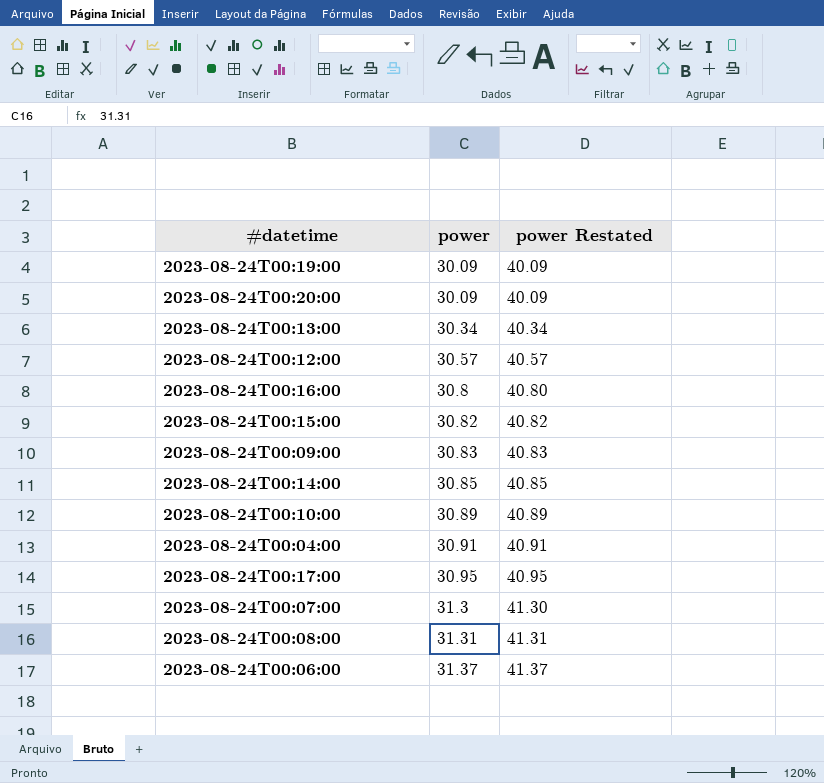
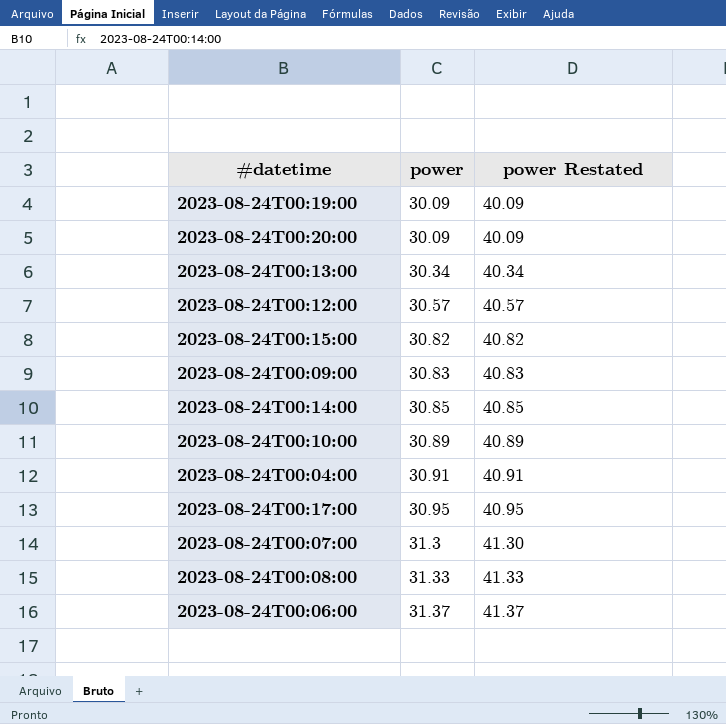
row 2023-08-24T00:16:00: 30.8 | 40.80 -> none
2023-08-24T00:08:00 | power: 31.31 -> 31.33
2023-08-24T00:08:00 | power Restated: 41.31 -> 41.33

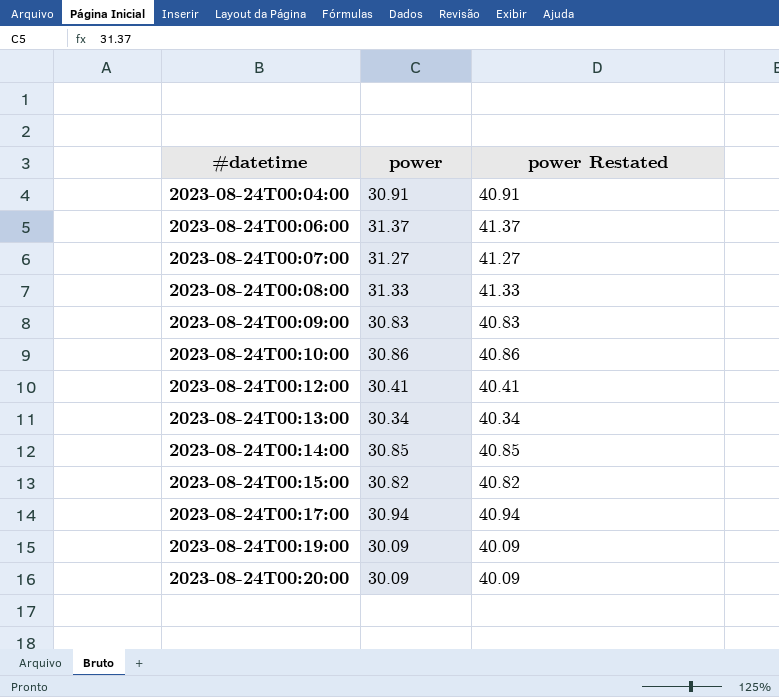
row order: power ascending -> #datetime ascending
2023-08-24T00:07:00 | power: 31.3 -> 31.27
2023-08-24T00:07:00 | power Restated: 41.30 -> 41.27
2023-08-24T00:10:00 | power: 30.89 -> 30.86
2023-08-24T00:10:00 | power Restated: 40.89 -> 40.86
2023-08-24T00:12:00 | power: 30.57 -> 30.41
2023-08-24T00:12:00 | power Restated: 40.57 -> 40.41
2023-08-24T00:17:00 | power: 30.95 -> 30.94
2023-08-24T00:17:00 | power Restated: 40.95 -> 40.94

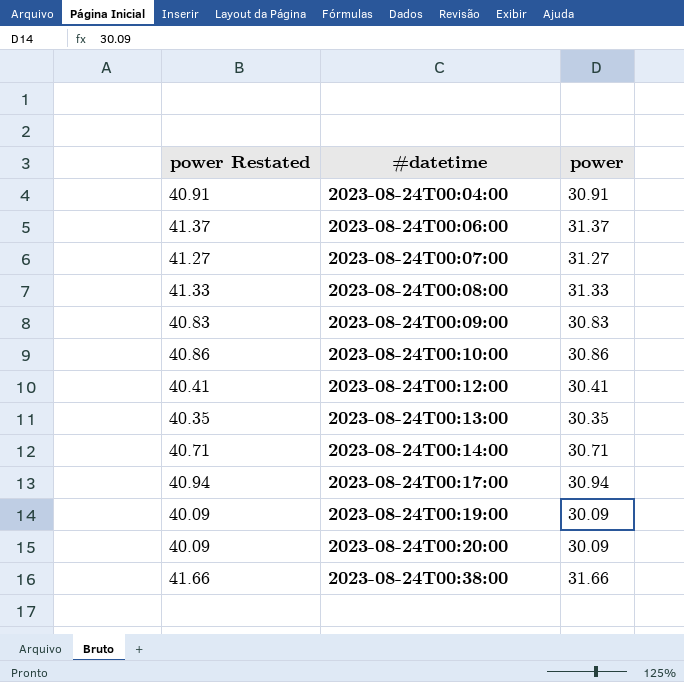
column power Restated | position: 3 -> 1
row 2023-08-24T00:15:00: 30.82 | 40.82 -> none
2023-08-24T00:13:00 | power Restated: 40.34 -> 40.35
2023-08-24T00:13:00 | power: 30.34 -> 30.35
2023-08-24T00:14:00 | power Restated: 40.85 -> 40.71
2023-08-24T00:14:00 | power: 30.85 -> 30.71
row 2023-08-24T00:38:00: none -> 41.66 | 31.66

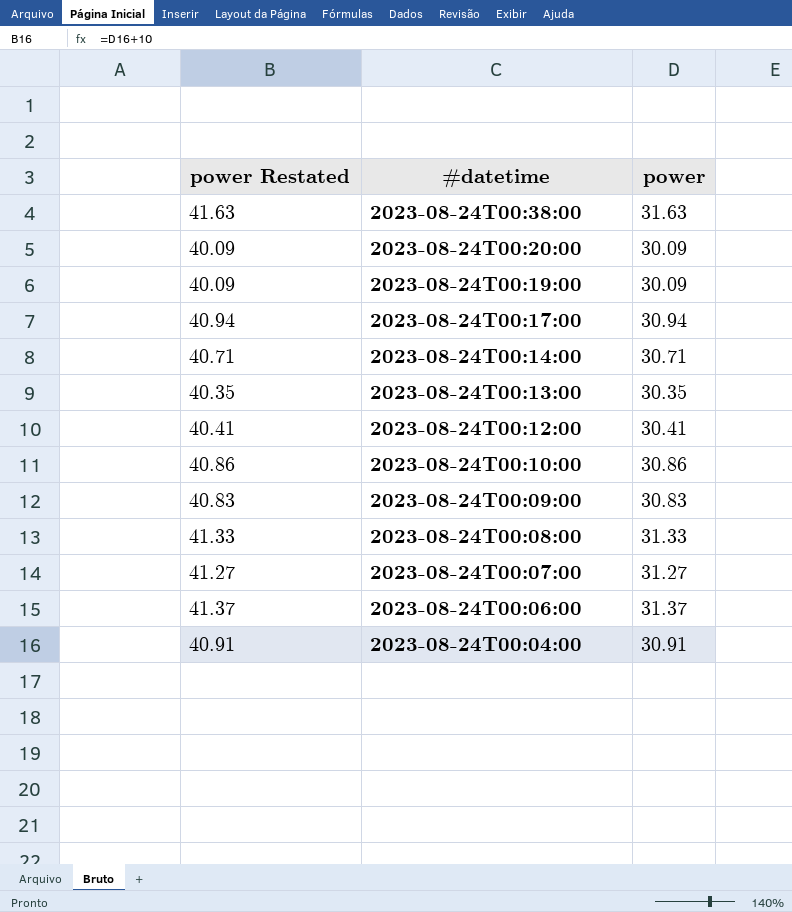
row order: #datetime ascending -> #datetime descending
2023-08-24T00:38:00 | power Restated: 41.66 -> 41.63
2023-08-24T00:38:00 | power: 31.66 -> 31.63

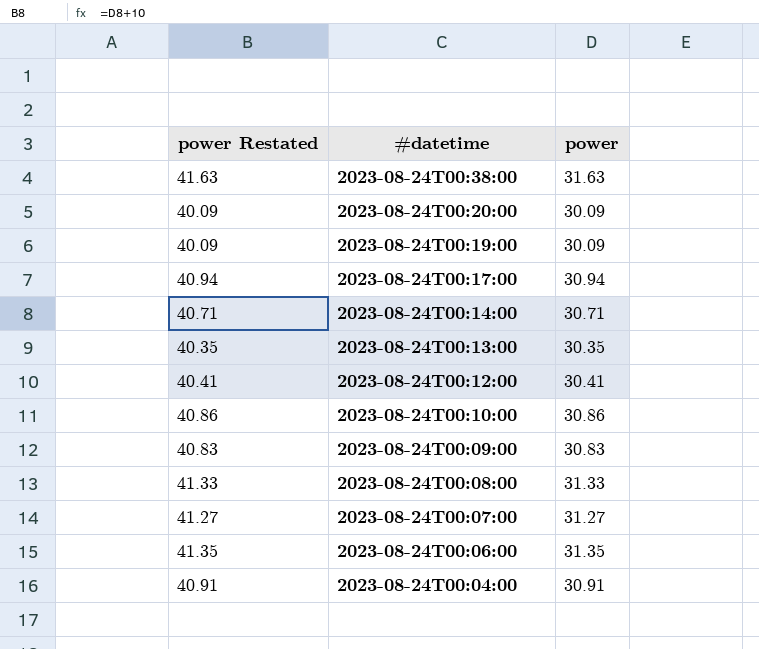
2023-08-24T00:06:00 | power Restated: 41.37 -> 41.35
2023-08-24T00:06:00 | power: 31.37 -> 31.35

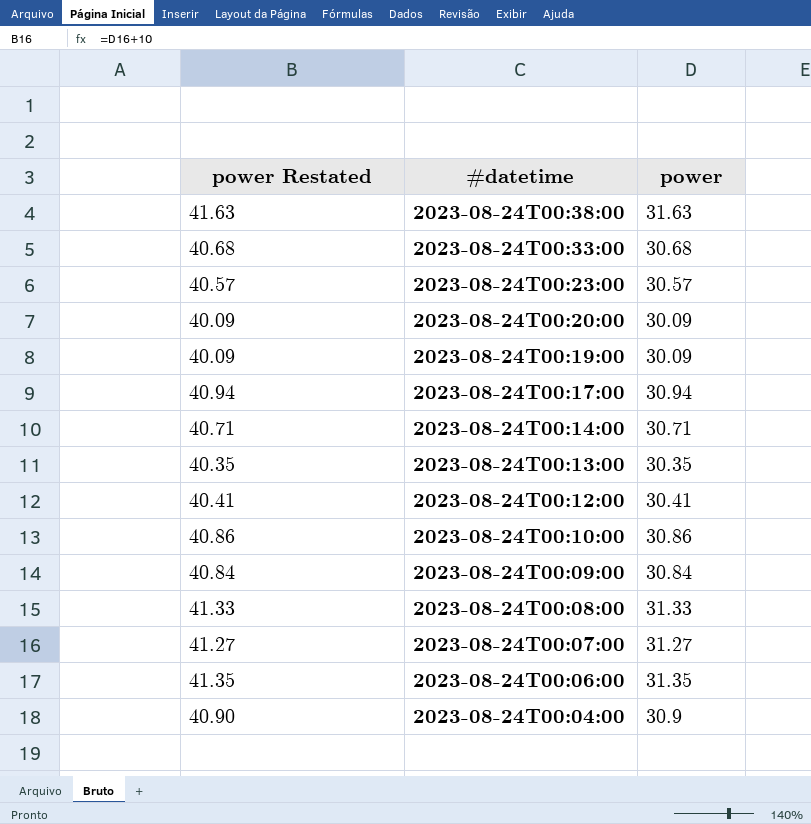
row 2023-08-24T00:33:00: none -> 40.68 | 30.68
row 2023-08-24T00:23:00: none -> 40.57 | 30.57
2023-08-24T00:09:00 | power Restated: 40.83 -> 40.84
2023-08-24T00:09:00 | power: 30.83 -> 30.84
2023-08-24T00:04:00 | power Restated: 40.91 -> 40.90
2023-08-24T00:04:00 | power: 30.91 -> 30.9

